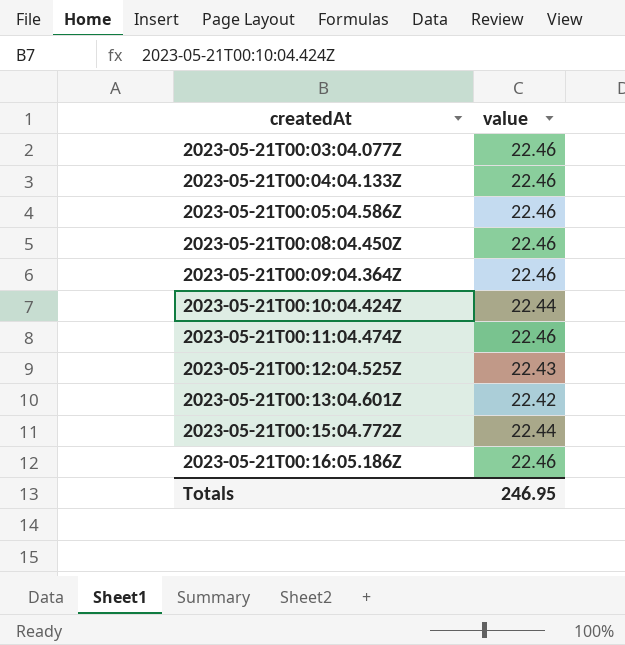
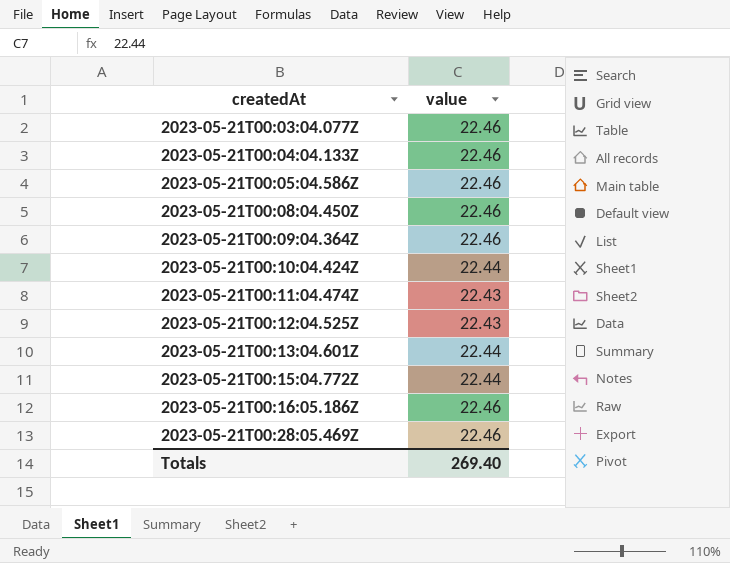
2023-05-21T00:11:04.474Z | value: 22.46 -> 22.43
2023-05-21T00:13:04.601Z | value: 22.42 -> 22.44
row 2023-05-21T00:28:05.469Z: none -> 22.46
Totals | value: 246.95 -> 269.40

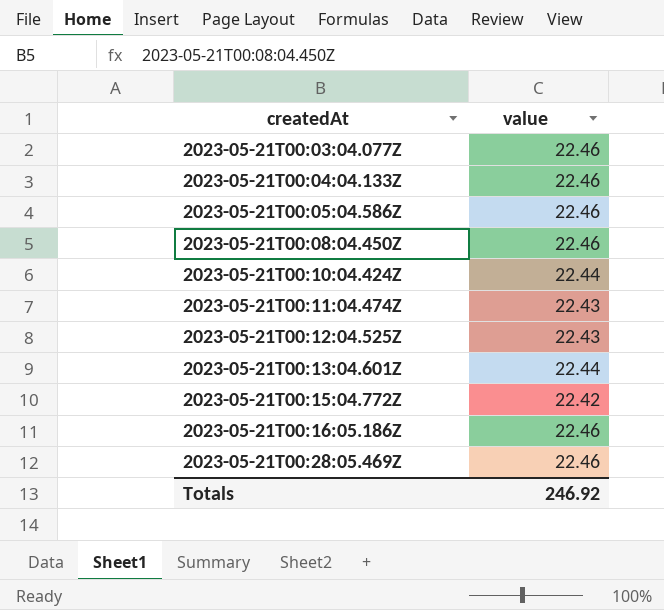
row 2023-05-21T00:09:04.364Z: 22.46 -> none
2023-05-21T00:15:04.772Z | value: 22.44 -> 22.42
Totals | value: 269.40 -> 246.92

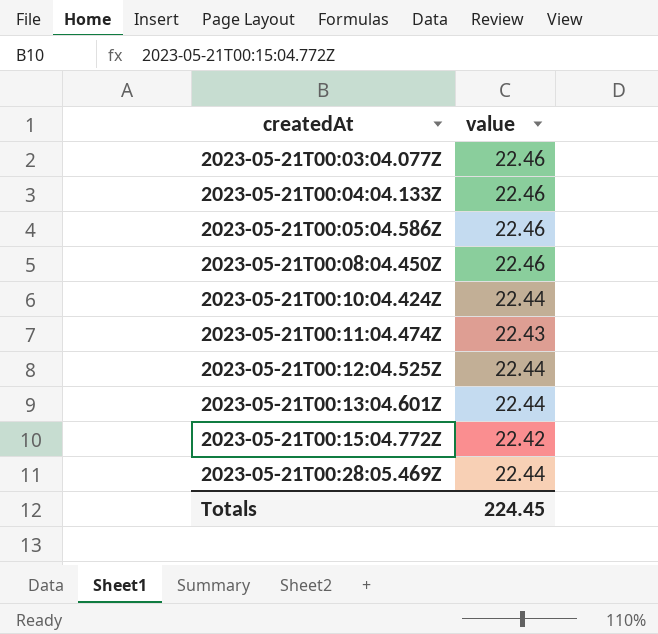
row 2023-05-21T00:16:05.186Z: 22.46 -> none
2023-05-21T00:12:04.525Z | value: 22.43 -> 22.44
2023-05-21T00:28:05.469Z | value: 22.46 -> 22.44
Totals | value: 246.92 -> 224.45

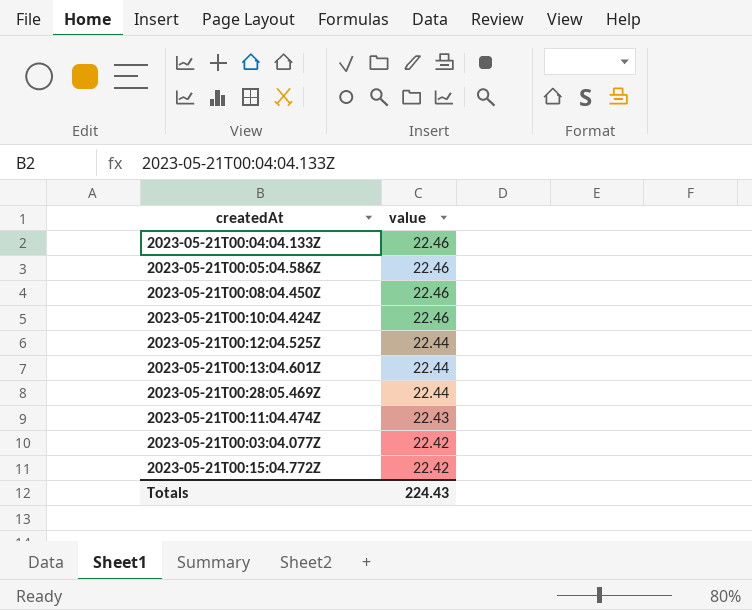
row order: createdAt ascending -> value descending
2023-05-21T00:10:04.424Z | value: 22.44 -> 22.46
2023-05-21T00:03:04.077Z | value: 22.46 -> 22.42
Totals | value: 224.45 -> 224.43

